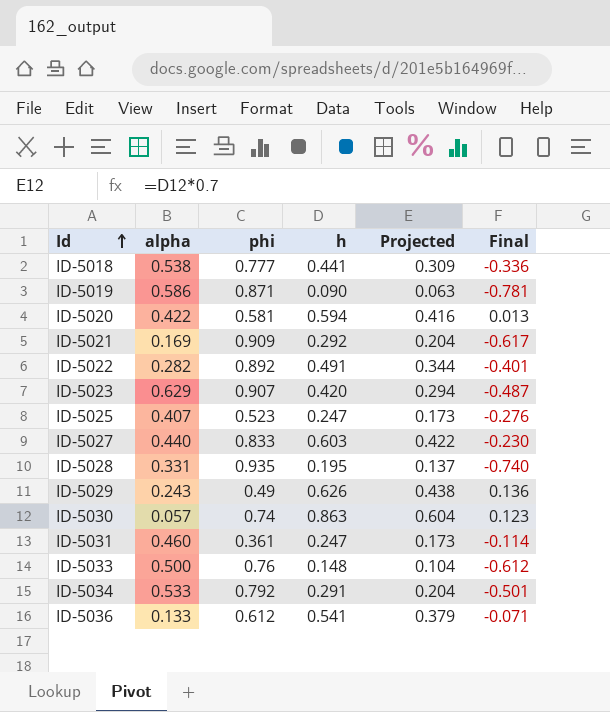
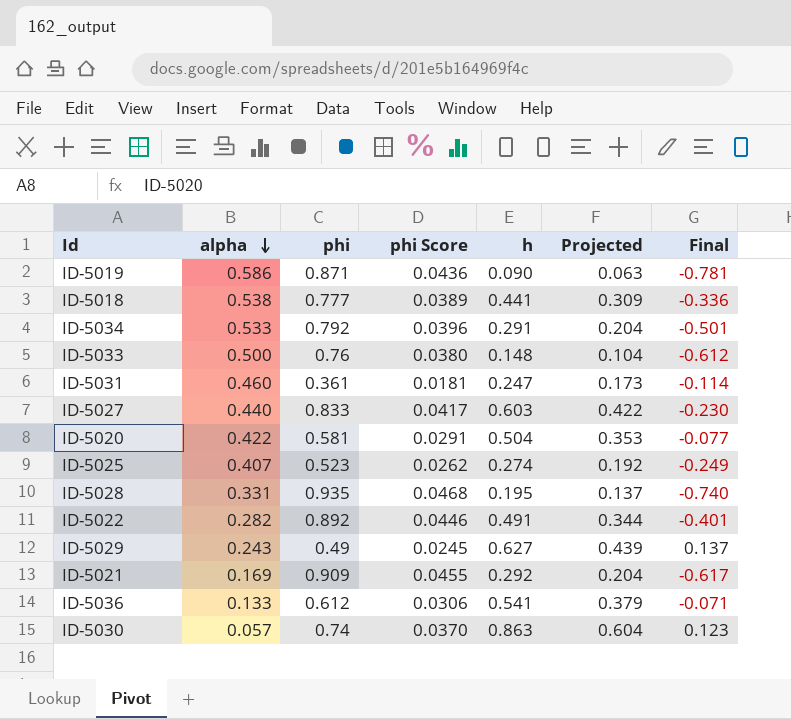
row order: Id ascending -> alpha descending
column phi Score | formula: none -> [phi] * 0.05
row ID-5023: 0.629 | 0.907 | 0.420 | 0.294 | -0.487 -> none
ID-5020 | h: 0.594 -> 0.504
ID-5020 | Projected: 0.416 -> 0.353
ID-5020 | Final: 0.013 -> -0.077
ID-5025 | h: 0.247 -> 0.274
ID-5025 | Projected: 0.173 -> 0.192
ID-5025 | Final: -0.276 -> -0.249
ID-5029 | h: 0.626 -> 0.627
ID-5029 | Projected: 0.438 -> 0.439
ID-5029 | Final: 0.136 -> 0.137

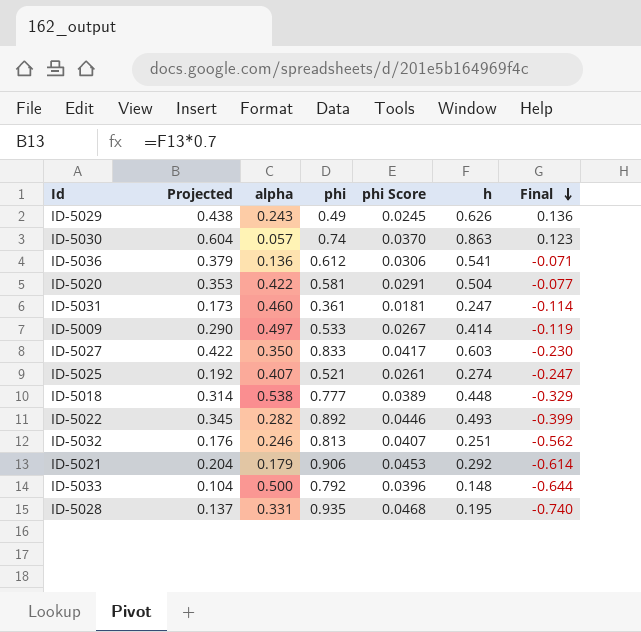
row order: alpha descending -> Final descending
column Projected | position: 6 -> 2
row ID-5019: 0.586 | 0.871 | 0.0436 | 0.090 | 0.063 | -0.781 -> none
row ID-5034: 0.533 | 0.792 | 0.0396 | 0.291 | 0.204 | -0.501 -> none
ID-5029 | Projected: 0.439 -> 0.438
ID-5029 | h: 0.627 -> 0.626
ID-5029 | Final: 0.137 -> 0.136
ID-5036 | alpha: 0.133 -> 0.136
row ID-5009: none -> 0.290 | 0.497 | 0.533 | 0.0267 | 0.414 | -0.119
ID-5027 | alpha: 0.440 -> 0.350
ID-5025 | phi: 0.523 -> 0.521
ID-5025 | phi Score: 0.0262 -> 0.0261
ID-5025 | Final: -0.249 -> -0.247
ID-5018 | Projected: 0.309 -> 0.314
ID-5018 | h: 0.441 -> 0.448
ID-5018 | Final: -0.336 -> -0.329
ID-5022 | Projected: 0.344 -> 0.345
ID-5022 | h: 0.491 -> 0.493
ID-5022 | Final: -0.401 -> -0.399
row ID-5032: none -> 0.176 | 0.246 | 0.813 | 0.0407 | 0.251 | -0.562
ID-5021 | alpha: 0.169 -> 0.179
ID-5021 | phi: 0.909 -> 0.906
ID-5021 | phi Score: 0.0455 -> 0.0453
ID-5021 | Final: -0.617 -> -0.614
ID-5033 | phi: 0.76 -> 0.792
ID-5033 | phi Score: 0.0380 -> 0.0396
ID-5033 | Final: -0.612 -> -0.644

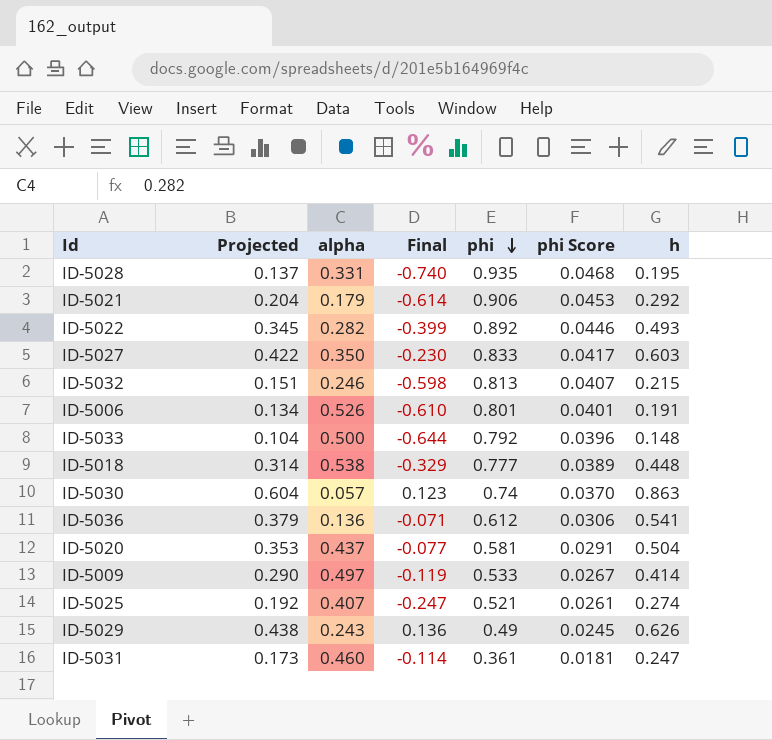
row order: Final descending -> phi descending
column Final | position: 7 -> 4
ID-5032 | Projected: 0.176 -> 0.151
ID-5032 | Final: -0.562 -> -0.598
ID-5032 | h: 0.251 -> 0.215
row ID-5006: none -> 0.134 | 0.526 | -0.610 | 0.801 | 0.0401 | 0.191
ID-5020 | alpha: 0.422 -> 0.437

